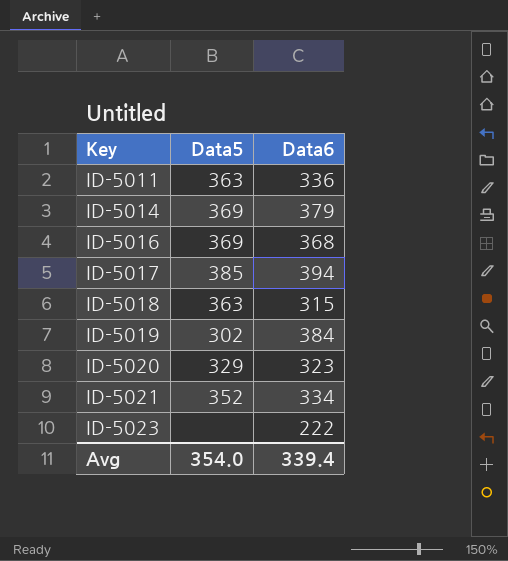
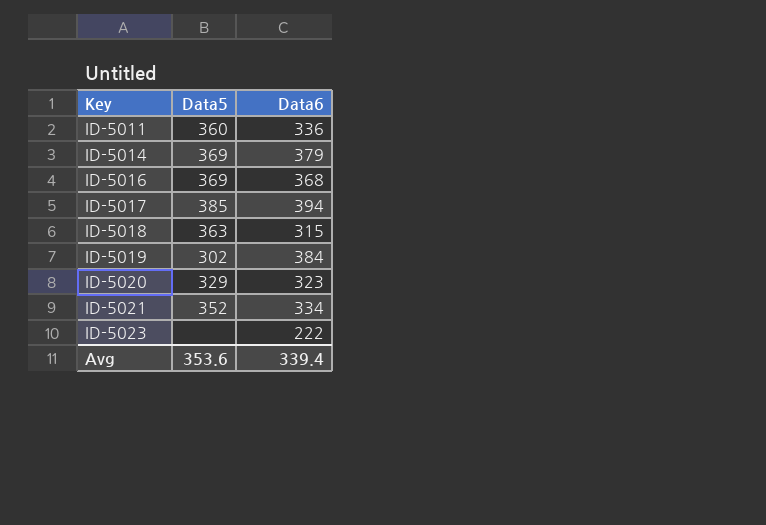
ID-5011 | Data5: 363 -> 360
Avg | Data5: 354.0 -> 353.6

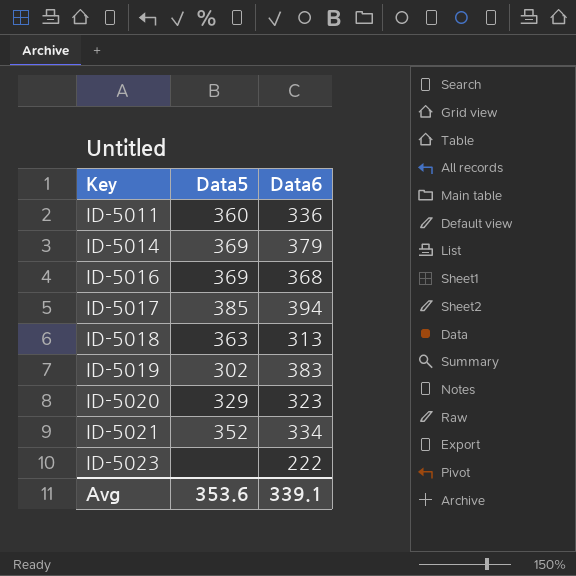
ID-5018 | Data6: 315 -> 313
ID-5019 | Data6: 384 -> 383
Avg | Data6: 339.4 -> 339.1

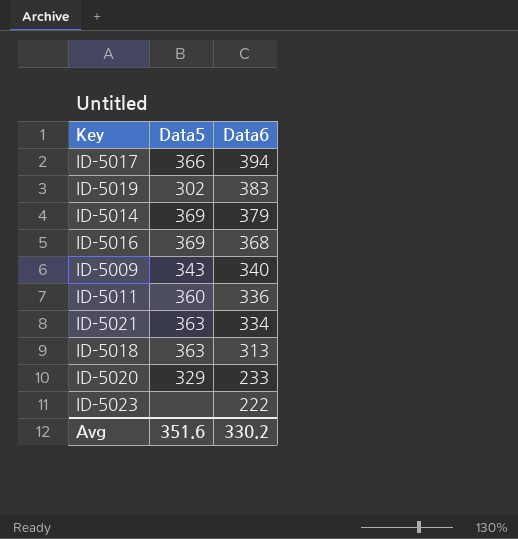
row order: Key ascending -> Data6 descending
ID-5017 | Data5: 385 -> 366
row ID-5009: none -> 343 | 340
ID-5021 | Data5: 352 -> 363
ID-5020 | Data6: 323 -> 233
Avg | Data5: 353.6 -> 351.6
Avg | Data6: 339.1 -> 330.2

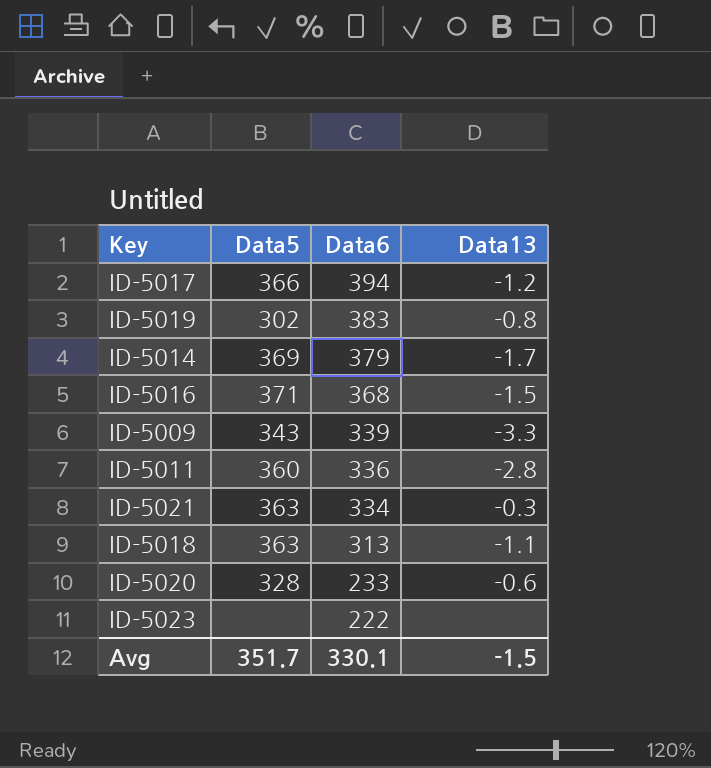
column Data13 | position: none -> 4
ID-5016 | Data5: 369 -> 371
ID-5009 | Data6: 340 -> 339
ID-5020 | Data5: 329 -> 328
Avg | Data5: 351.6 -> 351.7
Avg | Data6: 330.2 -> 330.1

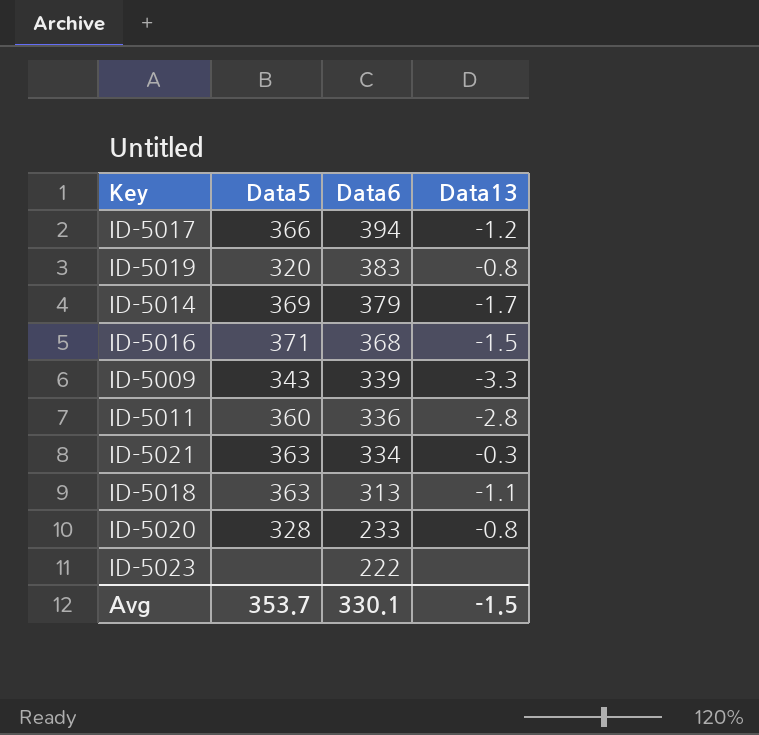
ID-5019 | Data5: 302 -> 320
ID-5020 | Data13: -0.6 -> -0.8
Avg | Data5: 351.7 -> 353.7

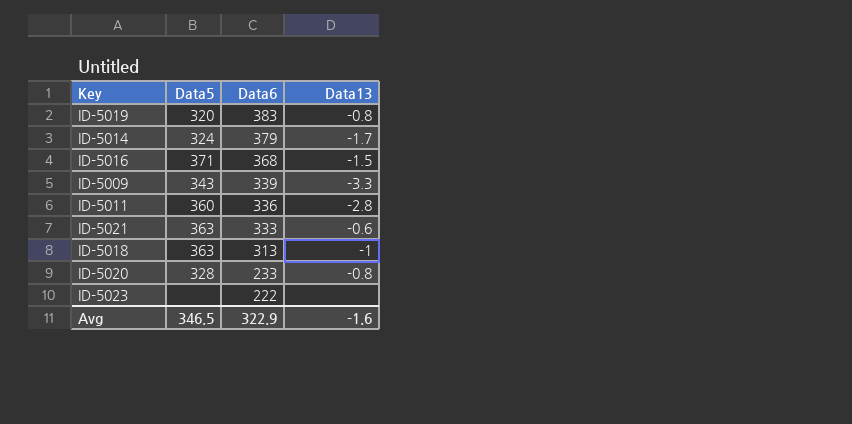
row ID-5017: 366 | 394 | -1.2 -> none
ID-5014 | Data5: 369 -> 324
ID-5021 | Data6: 334 -> 333
ID-5021 | Data13: -0.3 -> -0.6
ID-5018 | Data13: -1.1 -> -1
Avg | Data5: 353.7 -> 346.5
Avg | Data6: 330.1 -> 322.9
Avg | Data13: -1.5 -> -1.6

